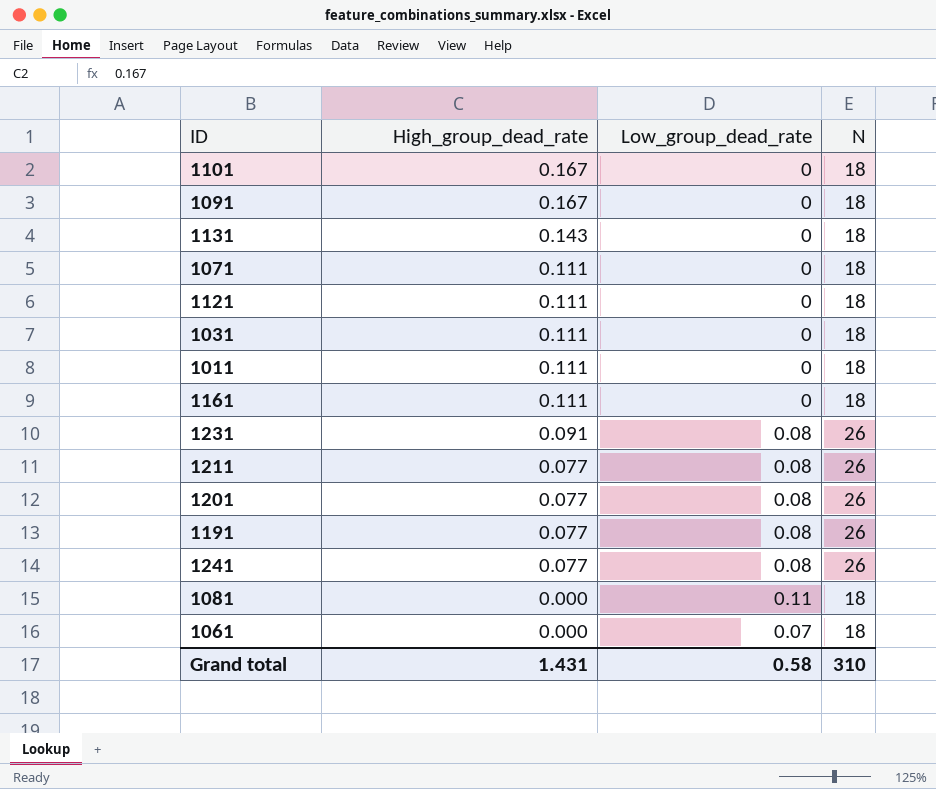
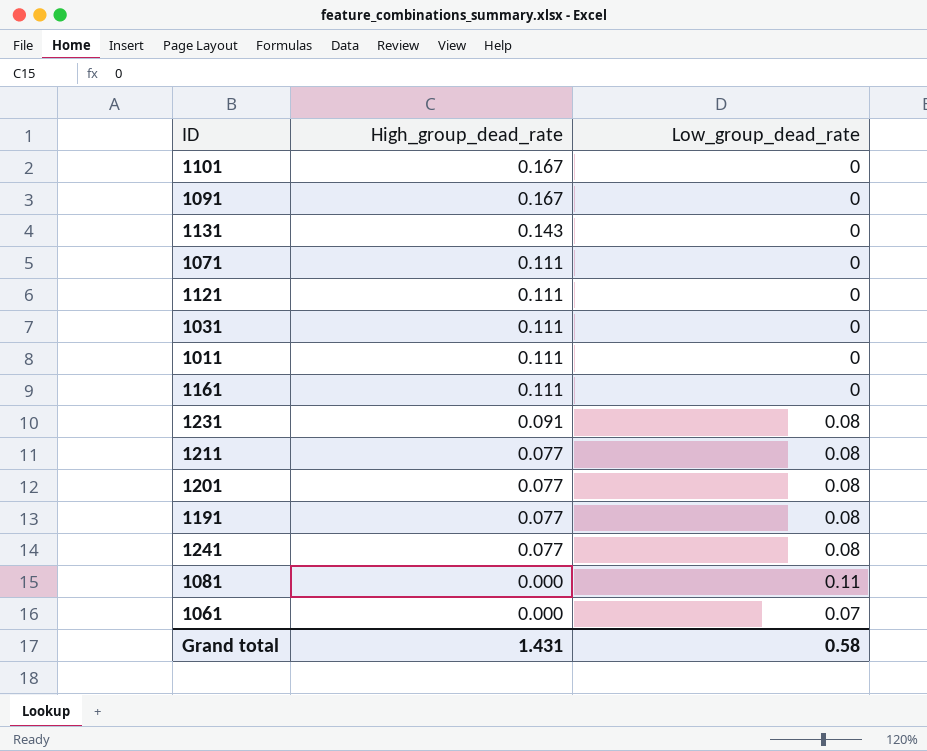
column N | position: 4 -> none

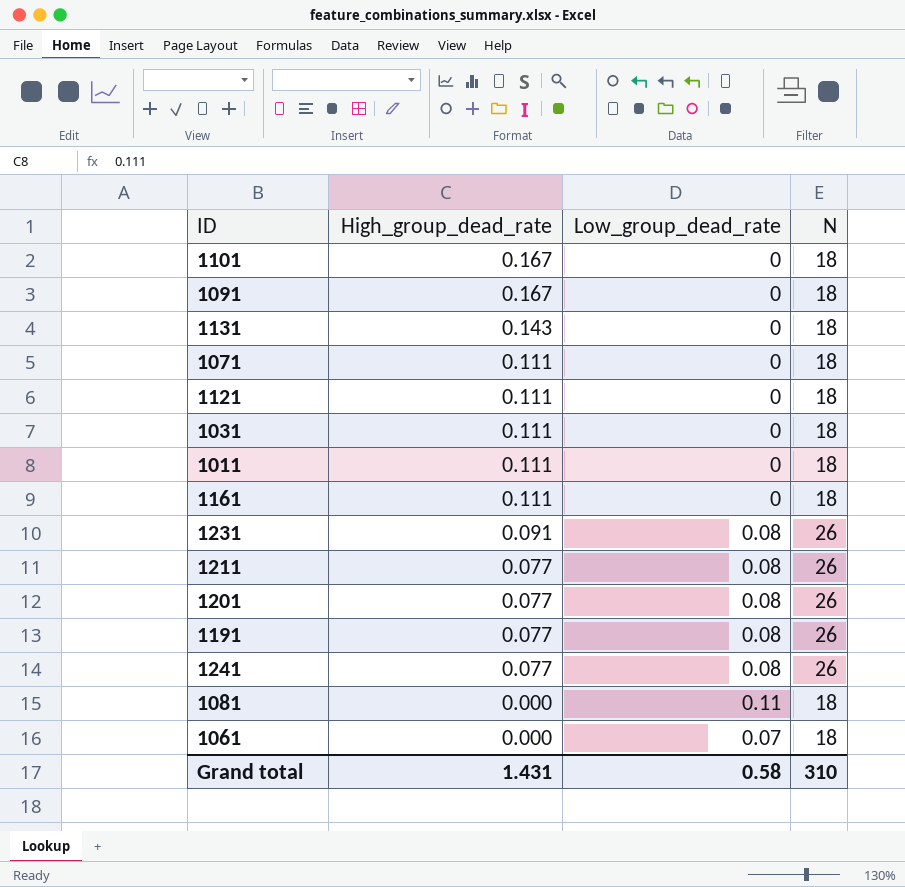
column N | position: none -> 4

